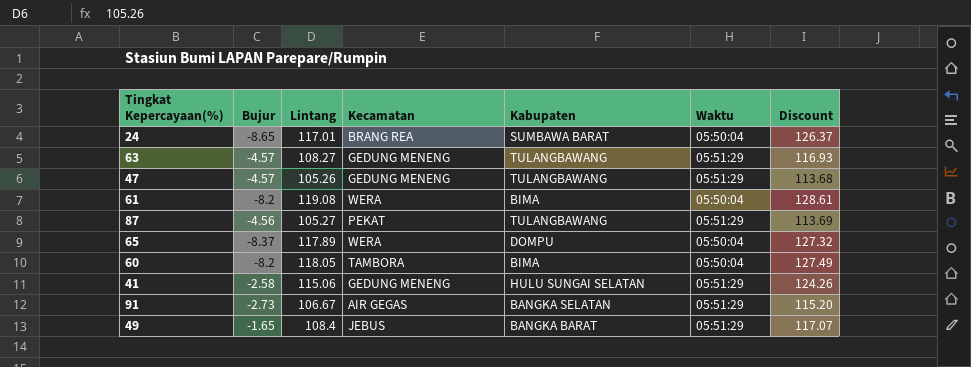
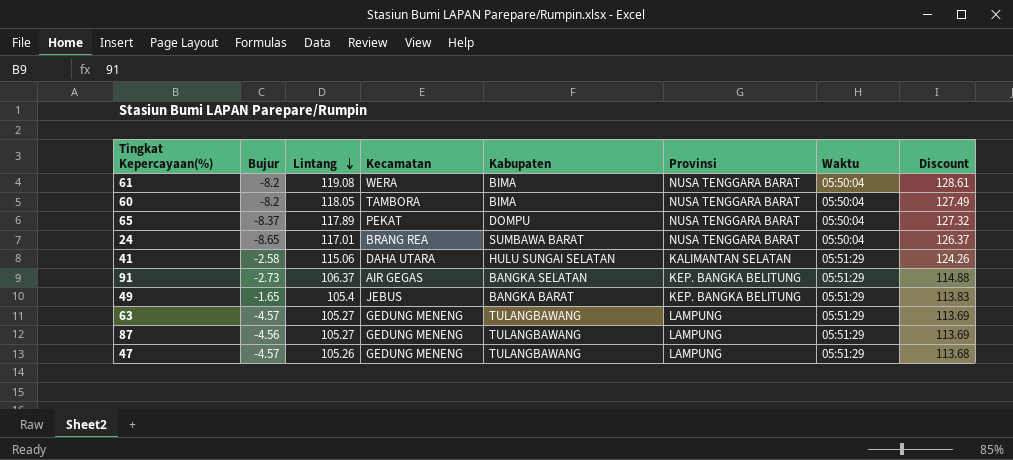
row order: none -> Lintang descending
column Provinsi | position: none -> 6
65 | Kecamatan: WERA -> PEKAT
41 | Kecamatan: GEDUNG MENENG -> DAHA UTARA
91 | Lintang: 106.67 -> 106.37
91 | Discount: 115.20 -> 114.88
49 | Lintang: 108.4 -> 105.4
49 | Discount: 117.07 -> 113.83
63 | Lintang: 108.27 -> 105.27
63 | Discount: 116.93 -> 113.69
87 | Kecamatan: PEKAT -> GEDUNG MENENG

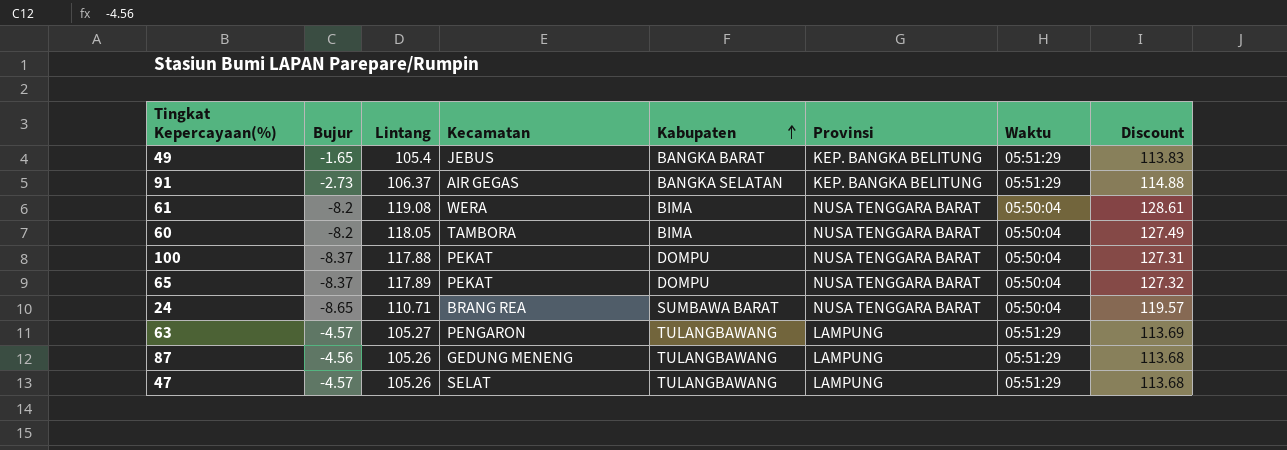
row order: Lintang descending -> Kabupaten ascending
row 41: -2.58 | 115.06 | DAHA UTARA | HULU SUNGAI SELATAN | KALIMANTAN SELATAN | 05:51:29 | 124.26 -> none
row 100: none -> -8.37 | 117.88 | PEKAT | DOMPU | NUSA TENGGARA BARAT | 05:50:04 | 127.31
24 | Lintang: 117.01 -> 110.71
24 | Discount: 126.37 -> 119.57
63 | Kecamatan: GEDUNG MENENG -> PENGARON
87 | Lintang: 105.27 -> 105.26
87 | Discount: 113.69 -> 113.68
47 | Kecamatan: GEDUNG MENENG -> SELAT

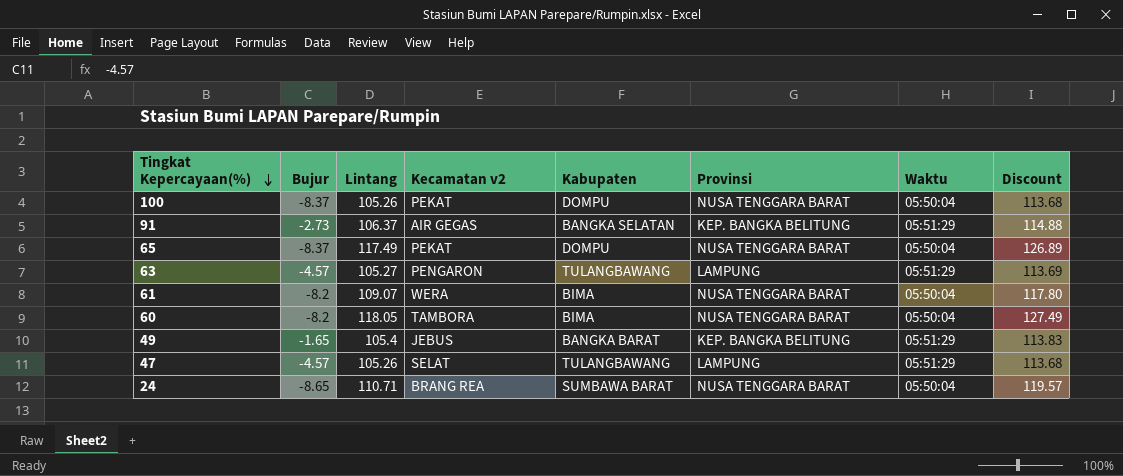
row order: Kabupaten ascending -> Tingkat Kepercayaan(%) descending
column name: Kecamatan -> Kecamatan v2
row 87: -4.56 | 105.26 | GEDUNG MENENG | TULANGBAWANG | LAMPUNG | 05:51:29 | 113.68 -> none
100 | Lintang: 117.88 -> 105.26
100 | Discount: 127.31 -> 113.68
65 | Lintang: 117.89 -> 117.49
65 | Discount: 127.32 -> 126.89
61 | Lintang: 119.08 -> 109.07
61 | Discount: 128.61 -> 117.80

